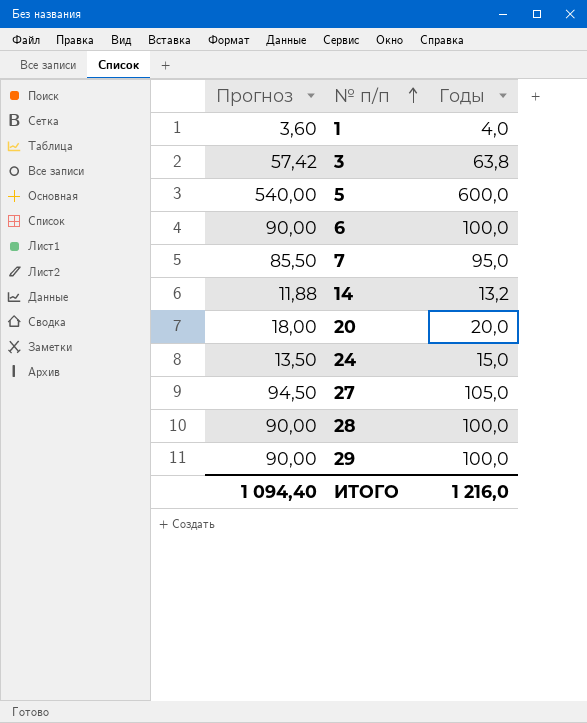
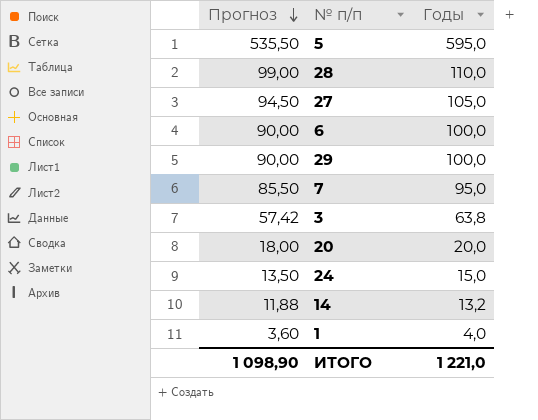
row order: № п/п ascending -> Прогноз descending
5 | Прогноз: 540,00 -> 535,50
5 | Годы: 600,0 -> 595,0
28 | Прогноз: 90,00 -> 99,00
28 | Годы: 100,0 -> 110,0
ИТОГО | Прогноз: 1 094,40 -> 1 098,90
ИТОГО | Годы: 1 216,0 -> 1 221,0

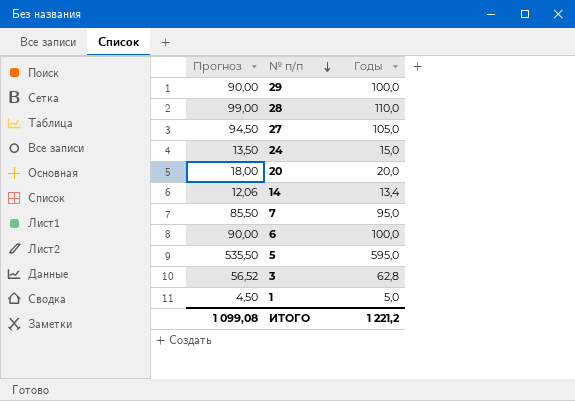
row order: Прогноз descending -> № п/п descending
14 | Прогноз: 11,88 -> 12,06
14 | Годы: 13,2 -> 13,4
3 | Прогноз: 57,42 -> 56,52
3 | Годы: 63,8 -> 62,8
1 | Прогноз: 3,60 -> 4,50
1 | Годы: 4,0 -> 5,0
ИТОГО | Прогноз: 1 098,90 -> 1 099,08
ИТОГО | Годы: 1 221,0 -> 1 221,2

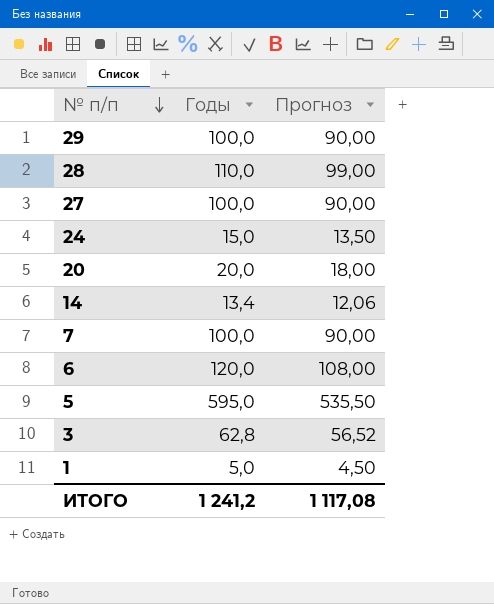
column Прогноз | position: 1 -> 3
27 | Годы: 105,0 -> 100,0
27 | Прогноз: 94,50 -> 90,00
7 | Годы: 95,0 -> 100,0
7 | Прогноз: 85,50 -> 90,00
6 | Годы: 100,0 -> 120,0
6 | Прогноз: 90,00 -> 108,00
ИТОГО | Годы: 1 221,2 -> 1 241,2
ИТОГО | Прогноз: 1 099,08 -> 1 117,08

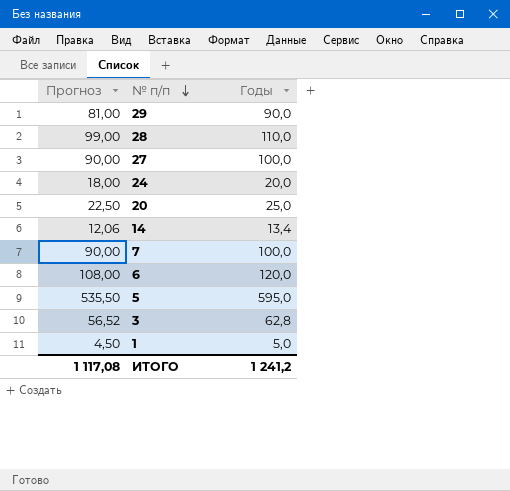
column Прогноз | position: 3 -> 1
29 | Прогноз: 90,00 -> 81,00
29 | Годы: 100,0 -> 90,0
24 | Прогноз: 13,50 -> 18,00
24 | Годы: 15,0 -> 20,0
20 | Прогноз: 18,00 -> 22,50
20 | Годы: 20,0 -> 25,0

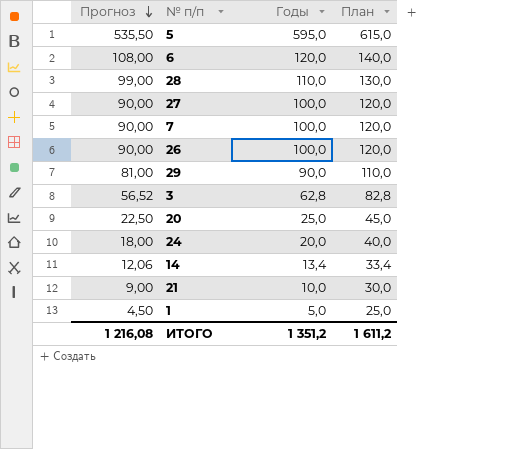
row order: № п/п descending -> Прогноз descending
column План | formula: none -> [Годы] + 20
row 26: none -> 90,00 | 100,0 | 120,0
row 21: none -> 9,00 | 10,0 | 30,0
ИТОГО | Прогноз: 1 117,08 -> 1 216,08
ИТОГО | Годы: 1 241,2 -> 1 351,2

